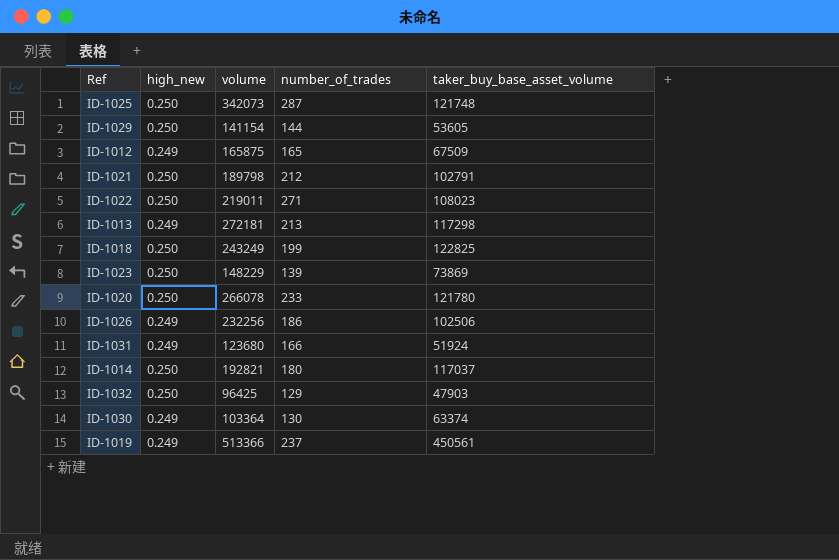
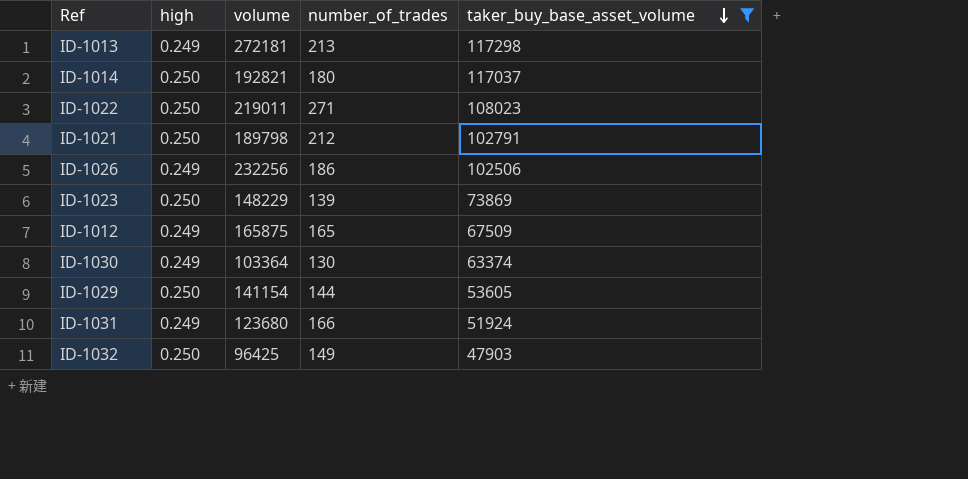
filter: none -> taker_buy_base_asset_volume <= 117298
row order: none -> taker_buy_base_asset_volume descending
column name: high_new -> high
ID-1032 | number_of_trades: 129 -> 149

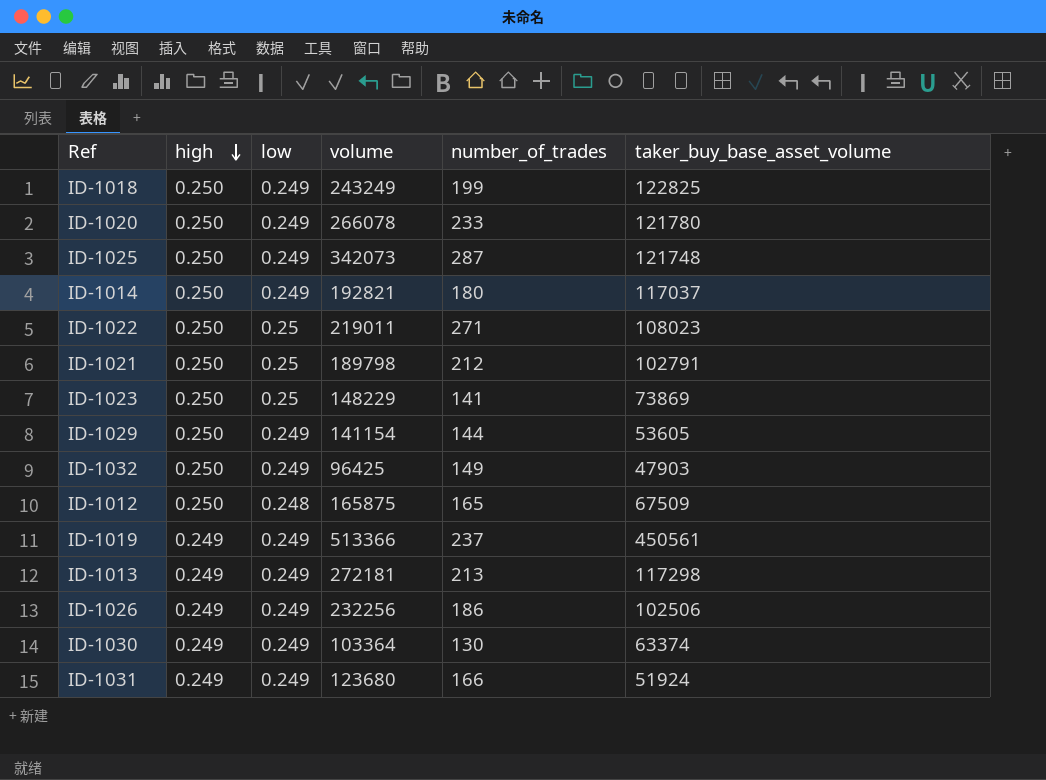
filter: taker_buy_base_asset_volume <= 117298 -> none
row order: taker_buy_base_asset_volume descending -> high descending
column low | position: none -> 3
ID-1023 | number_of_trades: 139 -> 141
ID-1012 | high: 0.249 -> 0.250

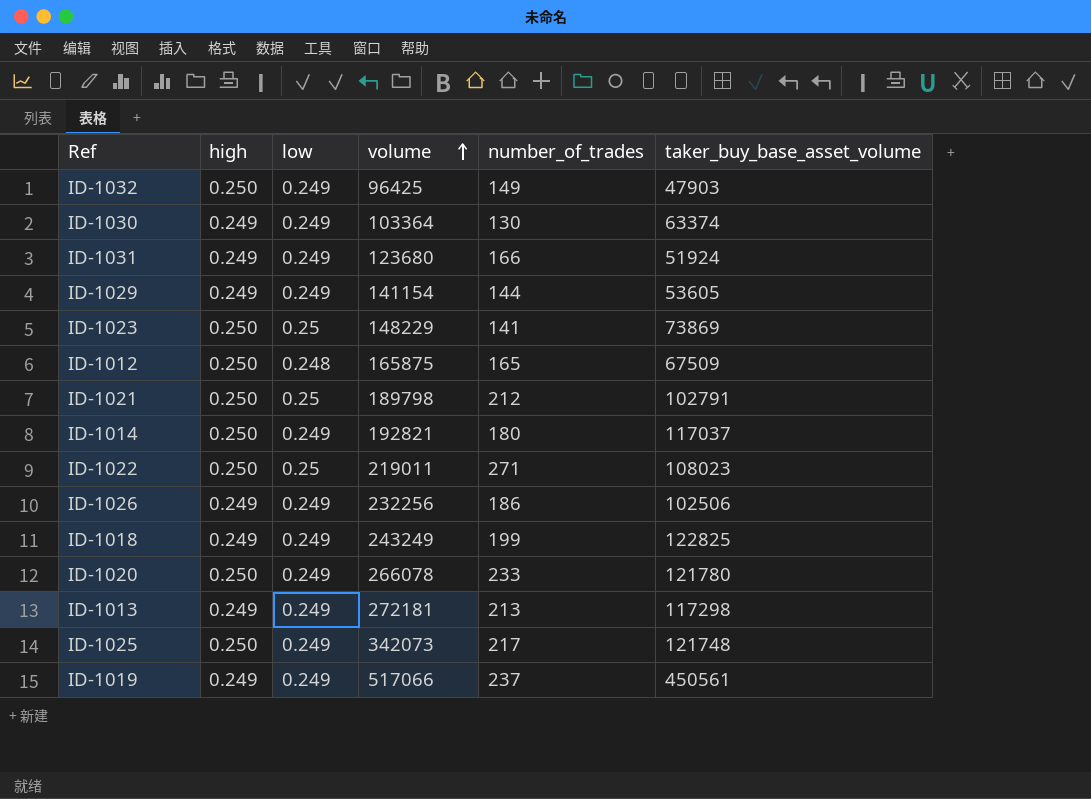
row order: high descending -> volume ascending
ID-1029 | high: 0.250 -> 0.249
ID-1018 | high: 0.250 -> 0.249
ID-1025 | number_of_trades: 287 -> 217
ID-1019 | volume: 513366 -> 517066

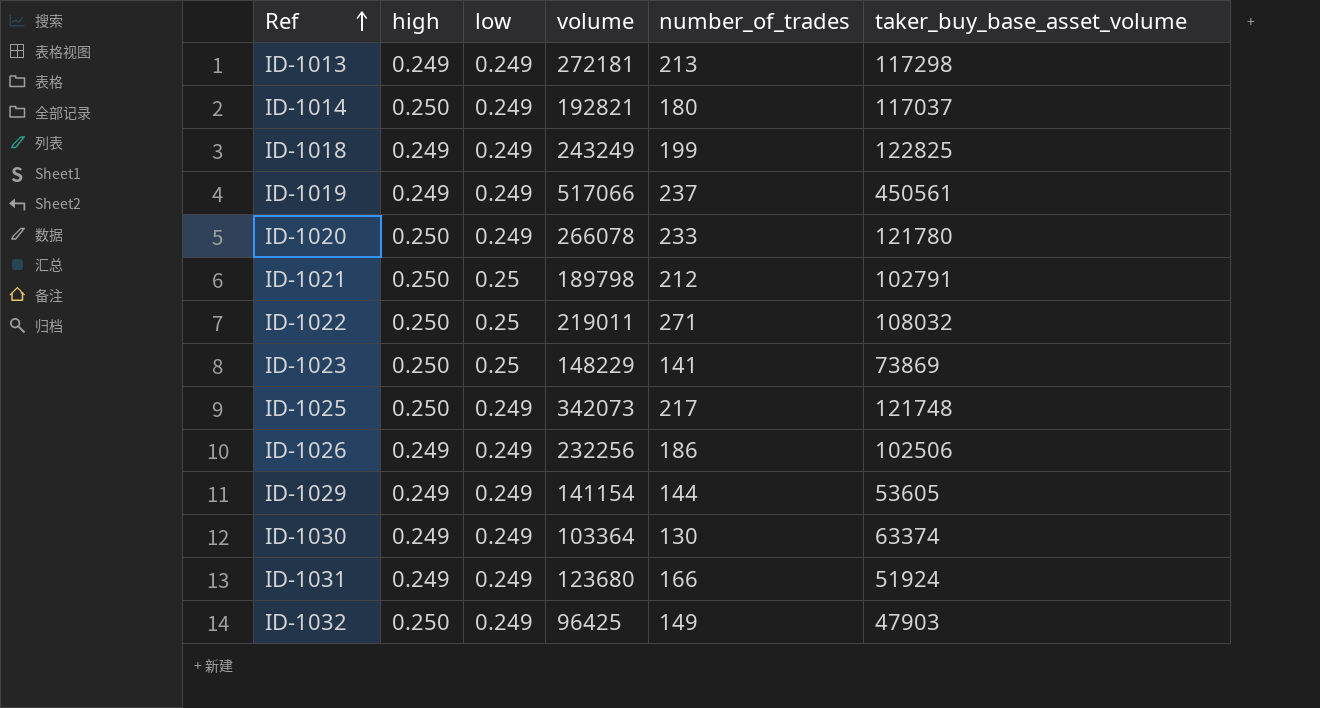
row order: volume ascending -> Ref ascending
row ID-1012: 0.250 | 0.248 | 165875 | 165 | 67509 -> none
ID-1022 | taker_buy_base_asset_volume: 108023 -> 108032

